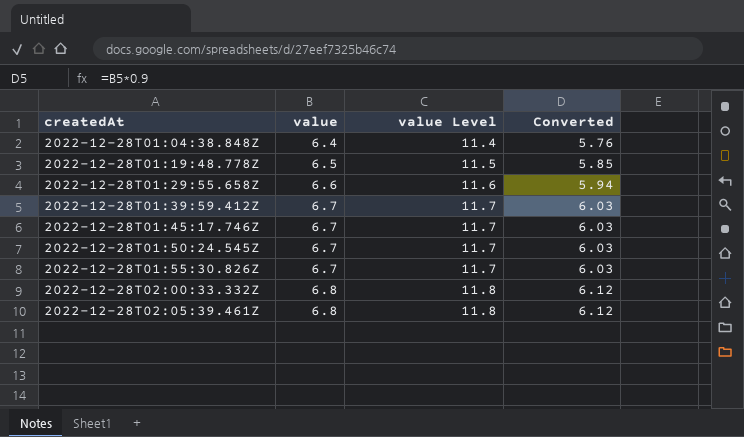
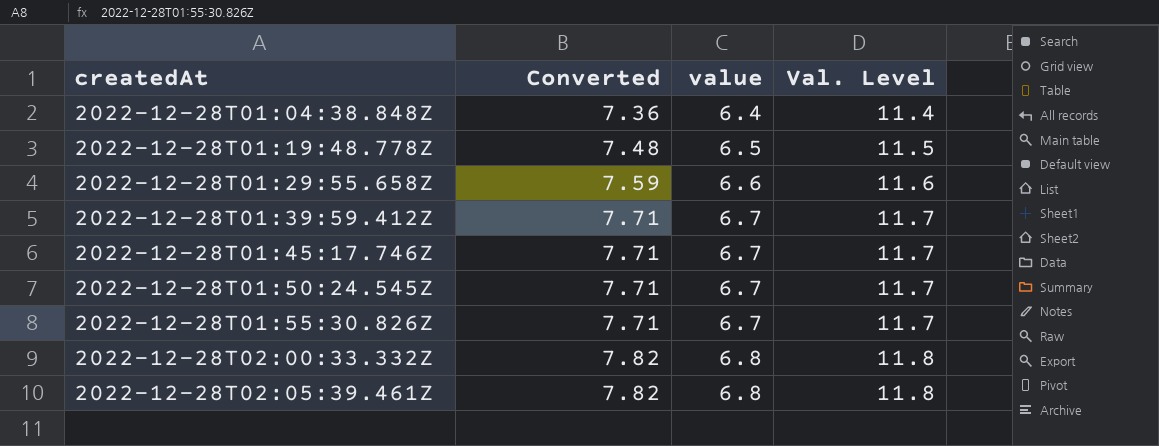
column Converted | formula: [value] * 0.9 -> [value] * 1.15
column Converted | position: 4 -> 2
column name: value Level -> Val. Level

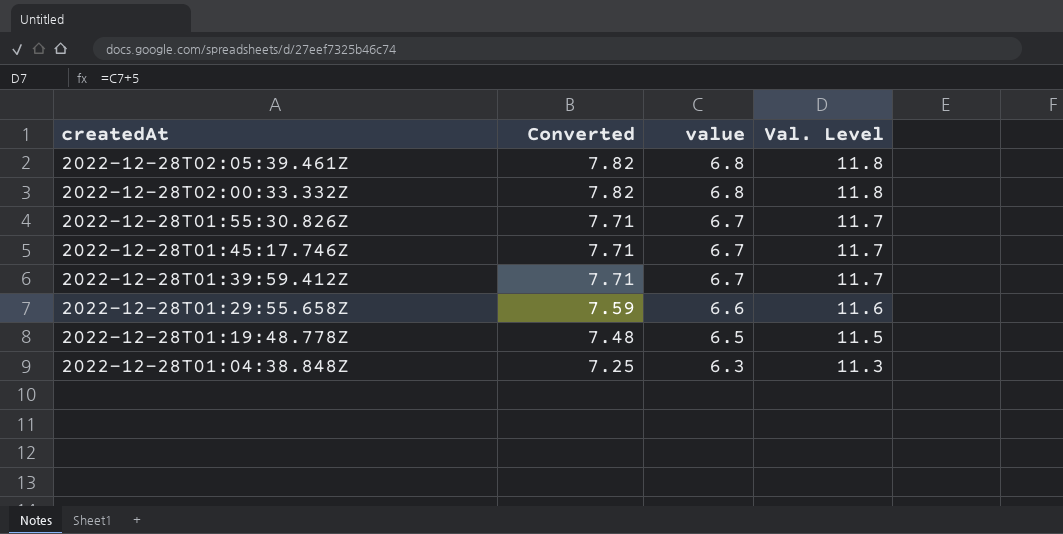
row order: createdAt ascending -> createdAt descending
row 2022-12-28T01:50:24.545Z: 7.71 | 6.7 | 11.7 -> none
2022-12-28T01:04:38.848Z | Converted: 7.36 -> 7.25
2022-12-28T01:04:38.848Z | value: 6.4 -> 6.3
2022-12-28T01:04:38.848Z | Val. Level: 11.4 -> 11.3

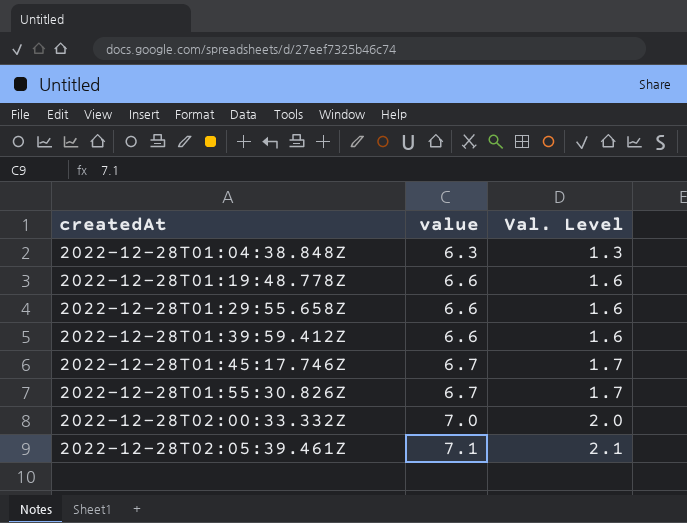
row order: createdAt descending -> createdAt ascending
column Converted | formula: [value] * 1.15 -> none
column Val. Level | formula: [value] + 5 -> [value] - 5
2022-12-28T01:19:48.778Z | value: 6.5 -> 6.6
2022-12-28T01:39:59.412Z | value: 6.7 -> 6.6
2022-12-28T02:00:33.332Z | value: 6.8 -> 7.0
2022-12-28T02:05:39.461Z | value: 6.8 -> 7.1

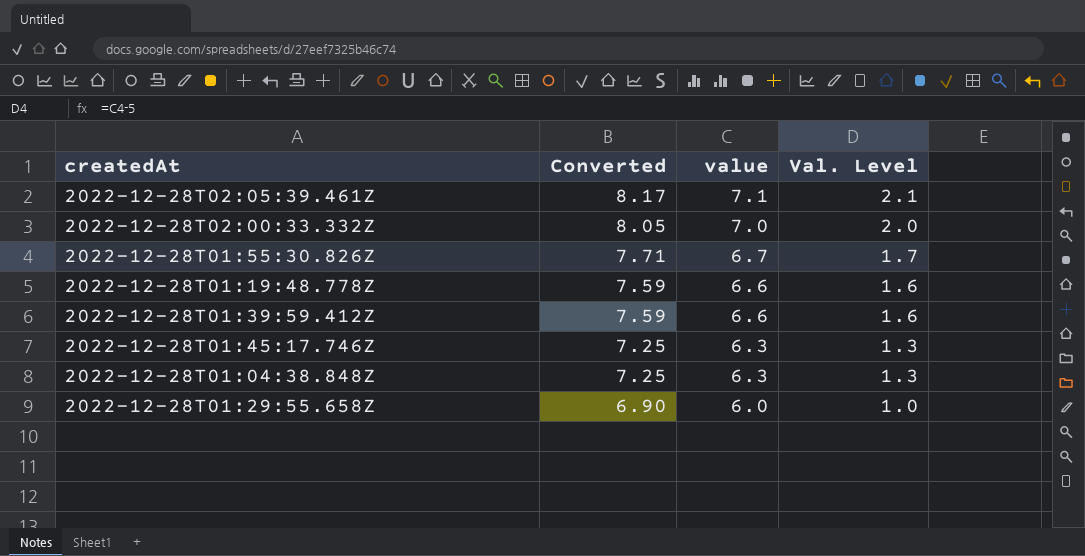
row order: createdAt ascending -> Converted descending
column Converted | formula: none -> [value] * 1.15
2022-12-28T01:45:17.746Z | value: 6.7 -> 6.3
2022-12-28T01:45:17.746Z | Val. Level: 1.7 -> 1.3
2022-12-28T01:29:55.658Z | value: 6.6 -> 6.0
2022-12-28T01:29:55.658Z | Val. Level: 1.6 -> 1.0

